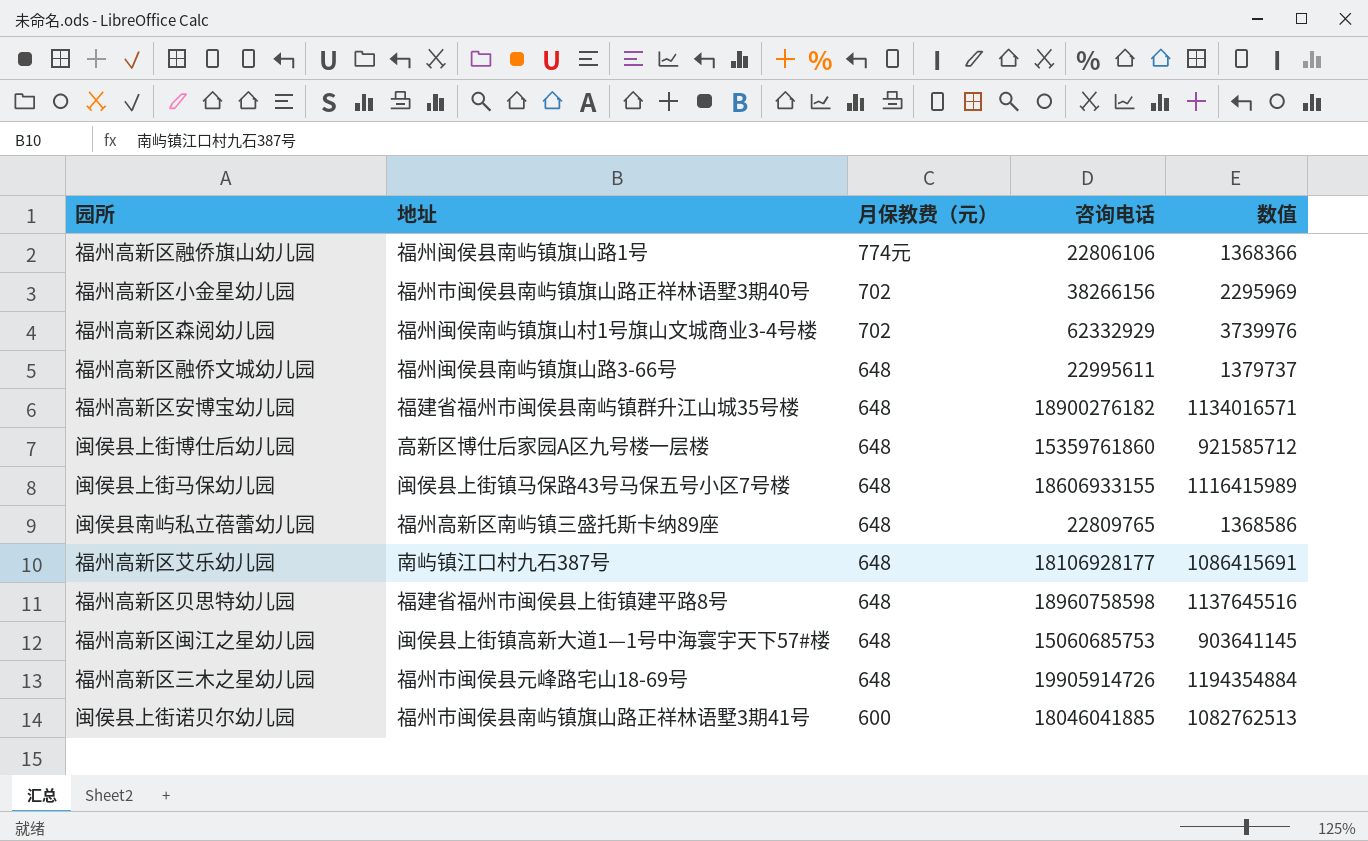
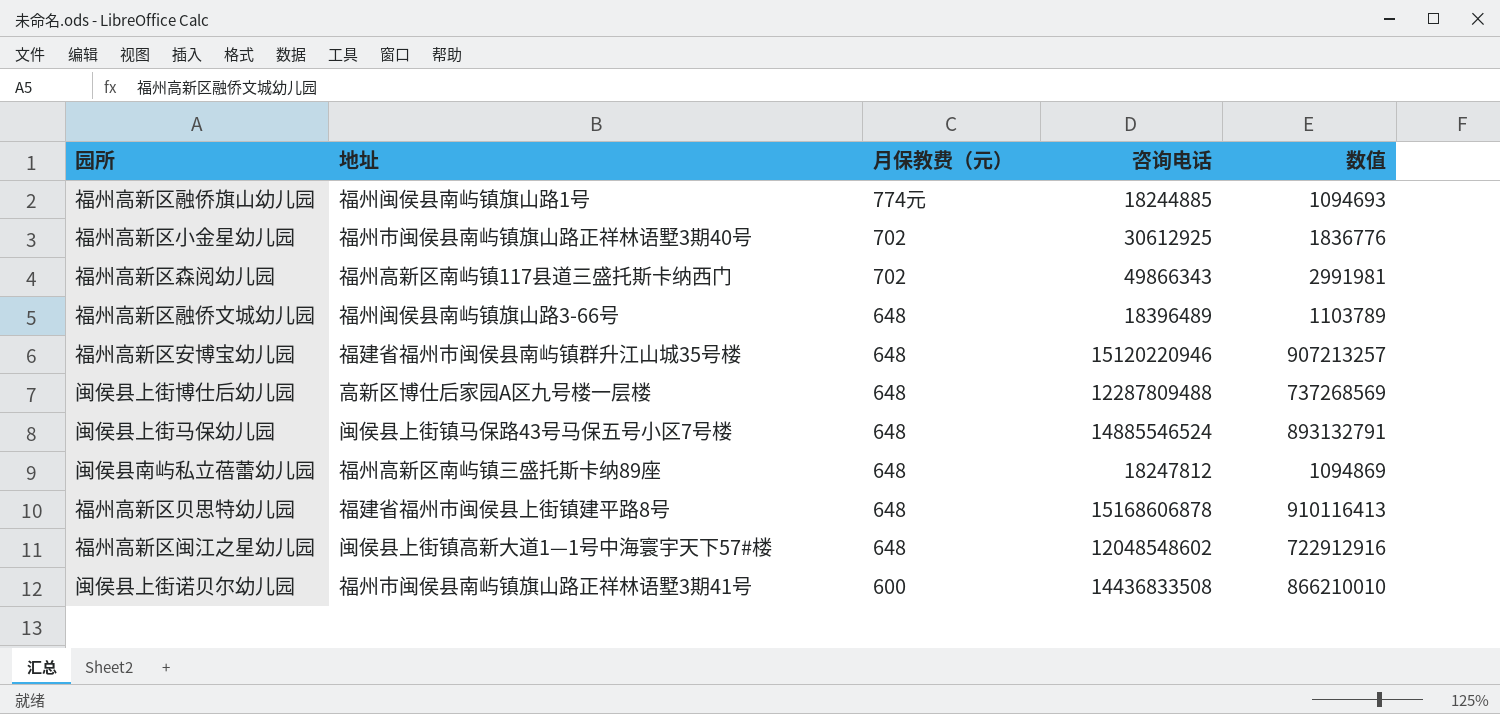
row 福州高新区艾乐幼儿园: 南屿镇江口村九石387号 | 648 | 18106928177 | 1086415691 -> none
row 福州高新区三木之星幼儿园: 福州市闽侯县元峰路宅山18-69号 | 648 | 19905914726 | 1194354884 -> none
福州高新区融侨旗山幼儿园 | 咨询电话: 22806106 -> 18244885
福州高新区融侨旗山幼儿园 | 数值: 1368366 -> 1094693
福州高新区小金星幼儿园 | 咨询电话: 38266156 -> 30612925
福州高新区小金星幼儿园 | 数值: 2295969 -> 1836776
福州高新区森阅幼儿园 | 地址: 福州闽侯南屿镇旗山村1号旗山文城商业3-4号楼 -> 福州高新区南屿镇117县道三盛托斯卡纳西门
福州高新区森阅幼儿园 | 咨询电话: 62332929 -> 49866343
福州高新区森阅幼儿园 | 数值: 3739976 -> 2991981
福州高新区融侨文城幼儿园 | 咨询电话: 22995611 -> 18396489
福州高新区融侨文城幼儿园 | 数值: 1379737 -> 1103789
福州高新区安博宝幼儿园 | 咨询电话: 18900276182 -> 15120220946
福州高新区安博宝幼儿园 | 数值: 1134016571 -> 907213257
闽侯县上街博仕后幼儿园 | 咨询电话: 15359761860 -> 12287809488
闽侯县上街博仕后幼儿园 | 数值: 921585712 -> 737268569
闽侯县上街马保幼儿园 | 咨询电话: 18606933155 -> 14885546524
闽侯县上街马保幼儿园 | 数值: 1116415989 -> 893132791
闽侯县南屿私立蓓蕾幼儿园 | 咨询电话: 22809765 -> 18247812
闽侯县南屿私立蓓蕾幼儿园 | 数值: 1368586 -> 1094869
福州高新区贝思特幼儿园 | 咨询电话: 18960758598 -> 15168606878
福州高新区贝思特幼儿园 | 数值: 1137645516 -> 910116413
福州高新区闽江之星幼儿园 | 咨询电话: 15060685753 -> 12048548602
福州高新区闽江之星幼儿园 | 数值: 903641145 -> 722912916
闽侯县上街诺贝尔幼儿园 | 咨询电话: 18046041885 -> 14436833508
闽侯县上街诺贝尔幼儿园 | 数值: 1082762513 -> 866210010

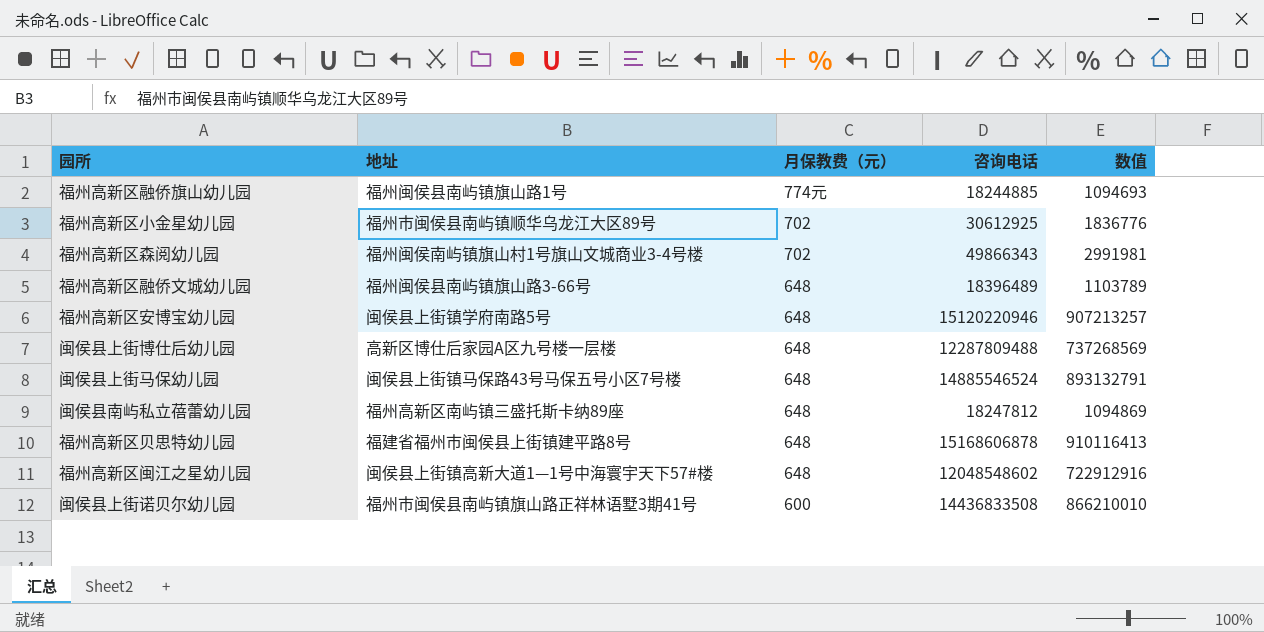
福州高新区小金星幼儿园 | 地址: 福州市闽侯县南屿镇旗山路正祥林语墅3期40号 -> 福州市闽侯县南屿镇顺华乌龙江大区89号
福州高新区森阅幼儿园 | 地址: 福州高新区南屿镇117县道三盛托斯卡纳西门 -> 福州闽侯南屿镇旗山村1号旗山文城商业3-4号楼
福州高新区安博宝幼儿园 | 地址: 福建省福州市闽侯县南屿镇群升江山城35号楼 -> 闽侯县上街镇学府南路5号

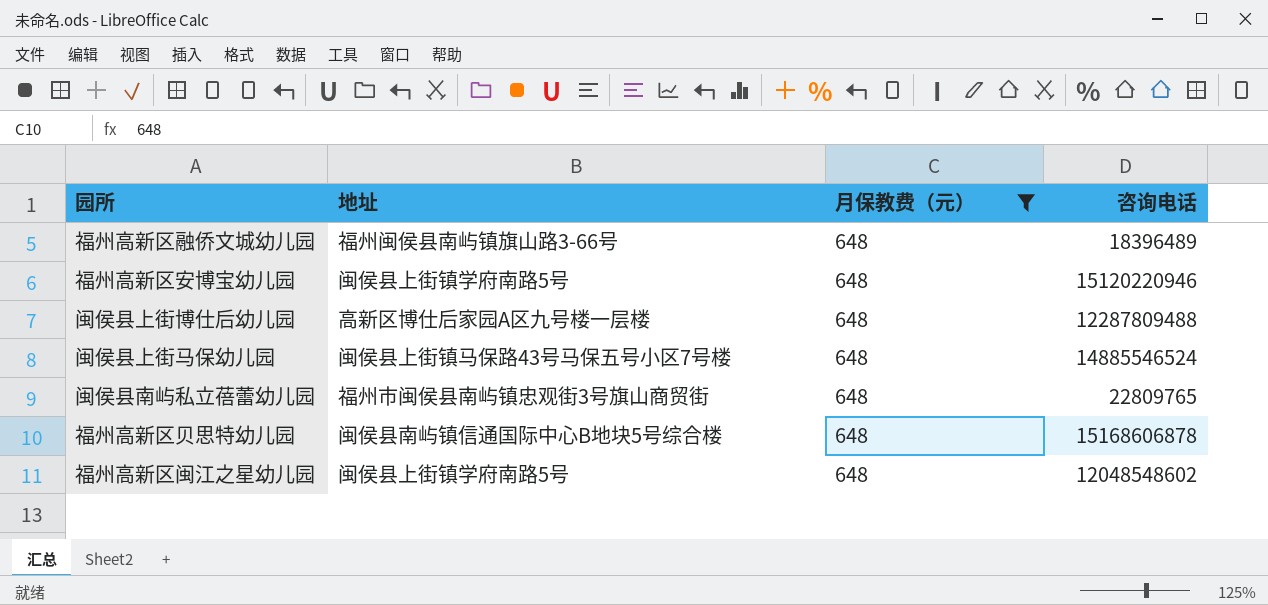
filter: none -> 月保教费（元） = 648
column 数值 | formula: [咨询电话] * 0.06 -> none
闽侯县南屿私立蓓蕾幼儿园 | 地址: 福州高新区南屿镇三盛托斯卡纳89座 -> 福州市闽侯县南屿镇忠观街3号旗山商贸街
闽侯县南屿私立蓓蕾幼儿园 | 咨询电话: 18247812 -> 22809765
福州高新区贝思特幼儿园 | 地址: 福建省福州市闽侯县上街镇建平路8号 -> 闽侯县南屿镇信通国际中心B地块5号综合楼
福州高新区闽江之星幼儿园 | 地址: 闽侯县上街镇高新大道1—1号中海寰宇天下57#楼 -> 闽侯县上街镇学府南路5号

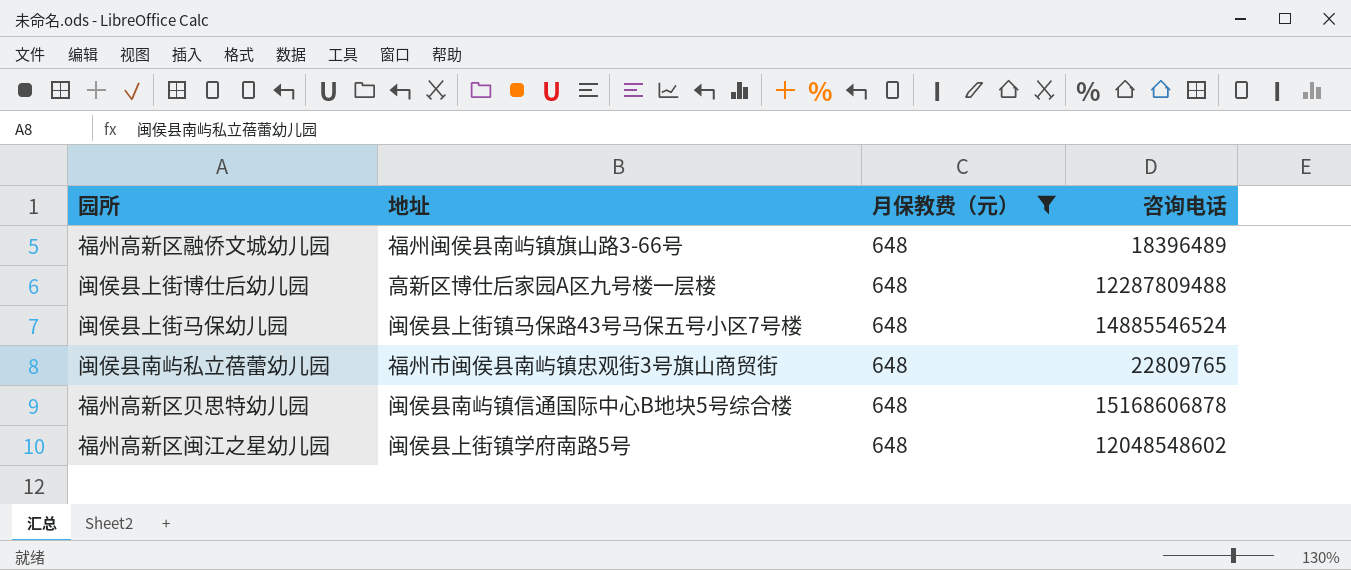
row 福州高新区安博宝幼儿园: 闽侯县上街镇学府南路5号 | 648 | 15120220946 -> none

